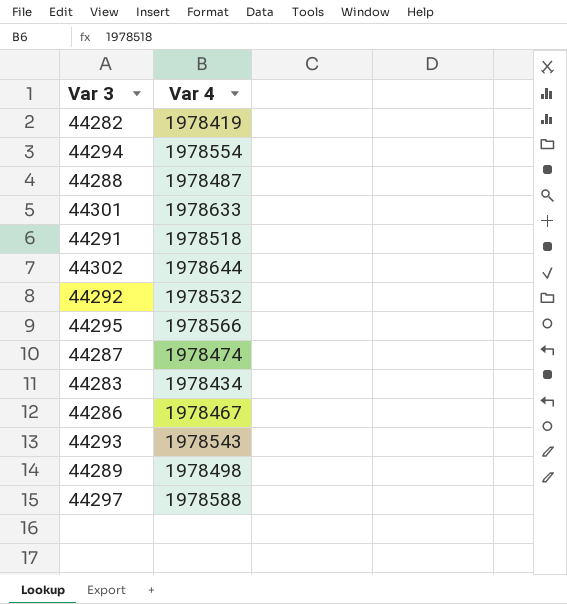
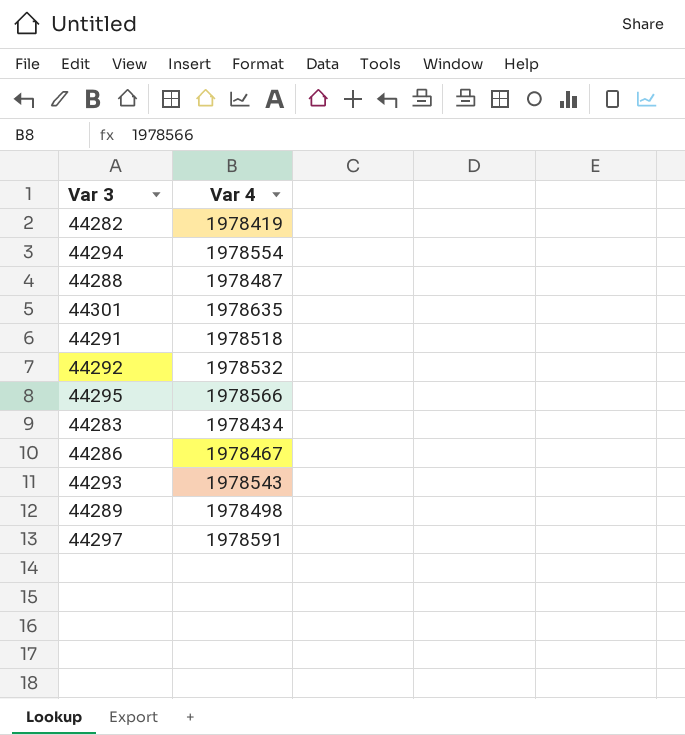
row 44302: 1978644 -> none
row 44287: 1978474 -> none
44301 | Var 4: 1978633 -> 1978635
44297 | Var 4: 1978588 -> 1978591

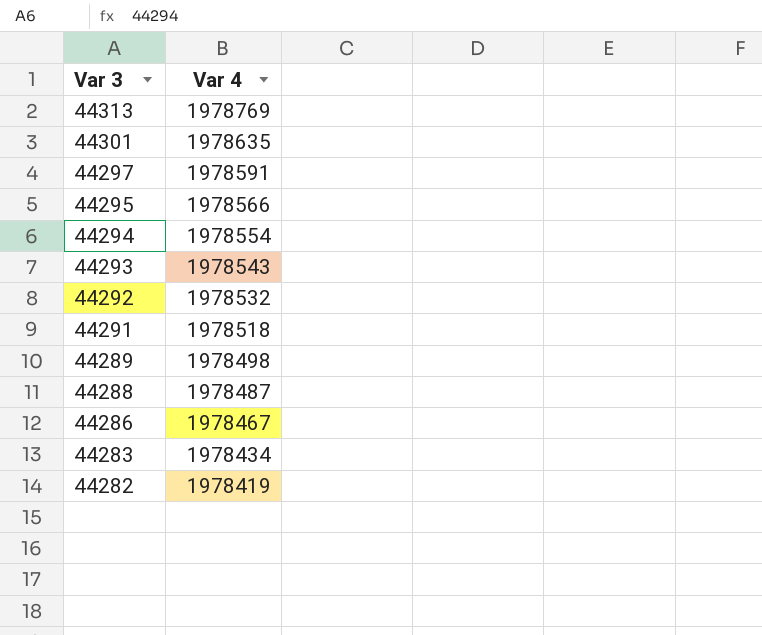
row order: none -> Var 3 descending
row 44313: none -> 1978769

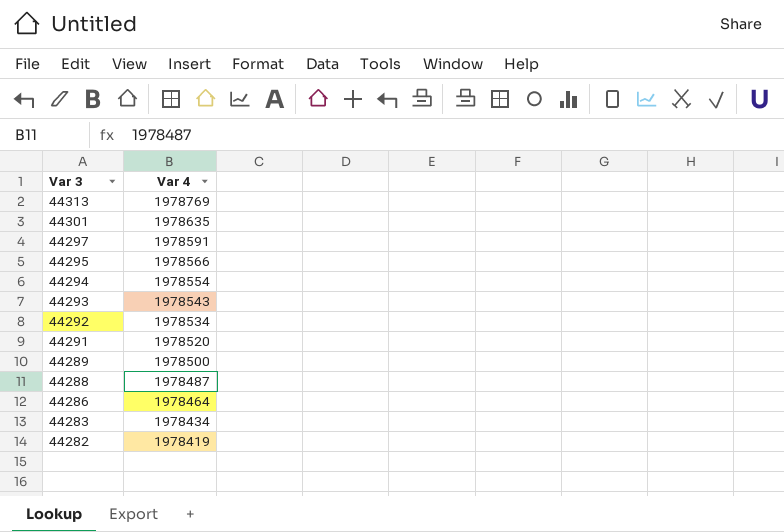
44292 | Var 4: 1978532 -> 1978534
44291 | Var 4: 1978518 -> 1978520
44289 | Var 4: 1978498 -> 1978500
44286 | Var 4: 1978467 -> 1978464

